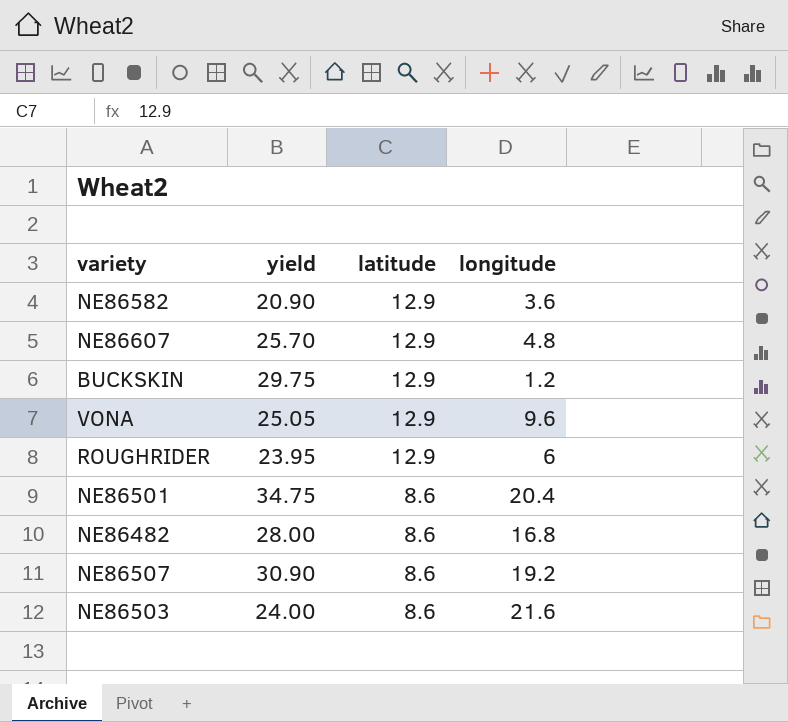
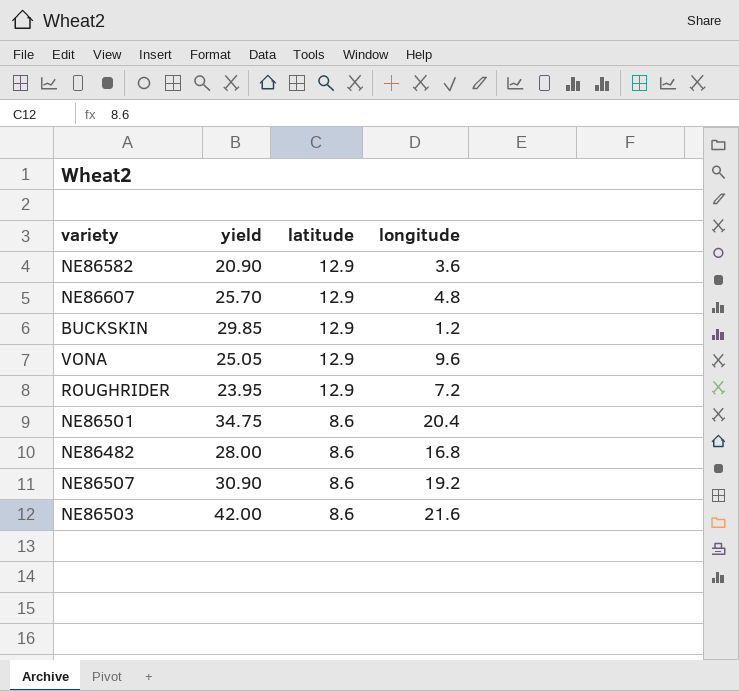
BUCKSKIN | yield: 29.75 -> 29.85
ROUGHRIDER | longitude: 6 -> 7.2
NE86503 | yield: 24.00 -> 42.00

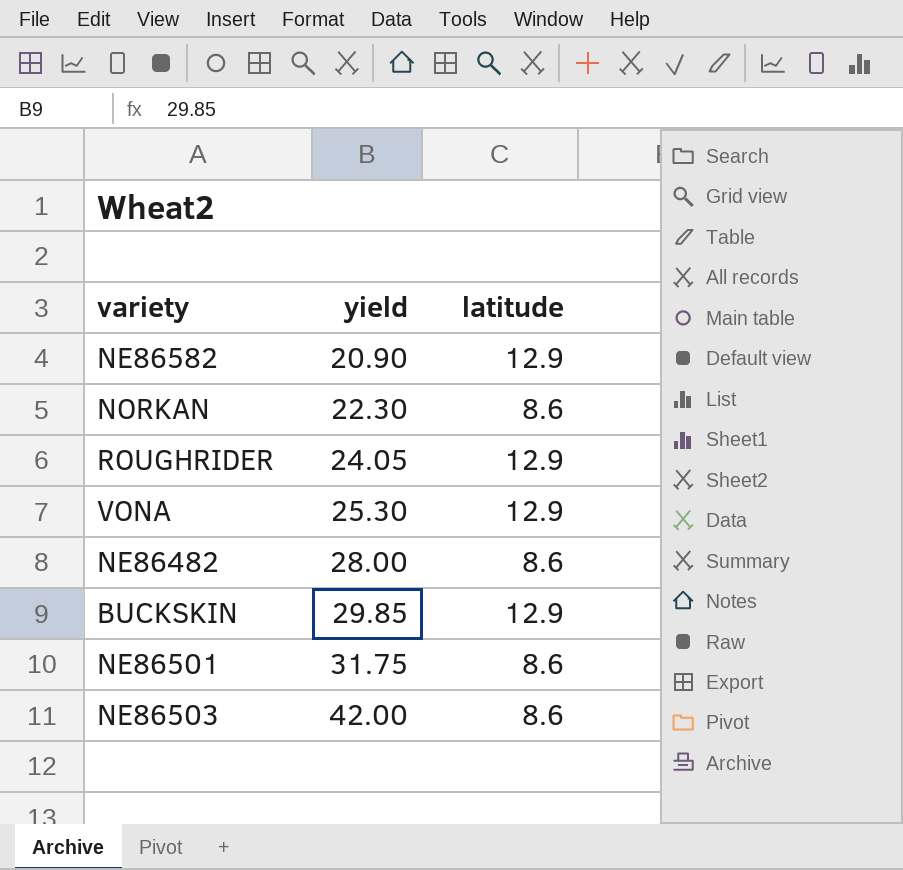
row order: latitude descending -> yield ascending
column longitude | position: 4 -> none
row NE86607: 25.70 | 12.9 | 4.8 -> none
row NE86507: 30.90 | 8.6 | 19.2 -> none
row NORKAN: none -> 22.30 | 8.6
ROUGHRIDER | yield: 23.95 -> 24.05
VONA | yield: 25.05 -> 25.30
NE86501 | yield: 34.75 -> 31.75

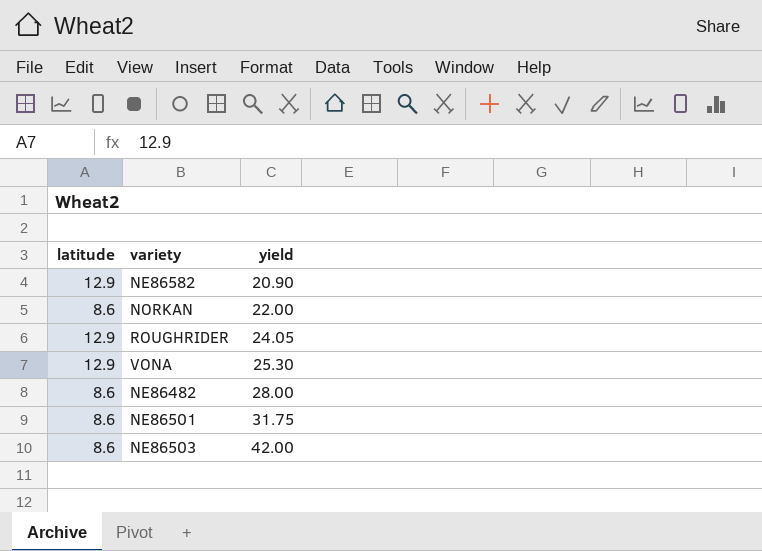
column latitude | position: 3 -> 1
row BUCKSKIN: 29.85 | 12.9 -> none
NORKAN | yield: 22.30 -> 22.00

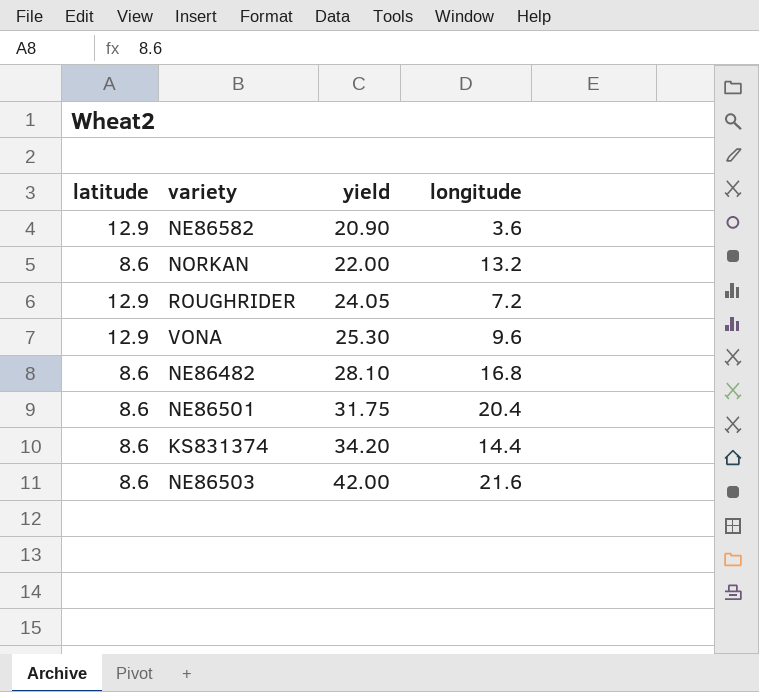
column longitude | position: none -> 4
NE86482 | yield: 28.00 -> 28.10
row KS831374: none -> 8.6 | 34.20 | 14.4

